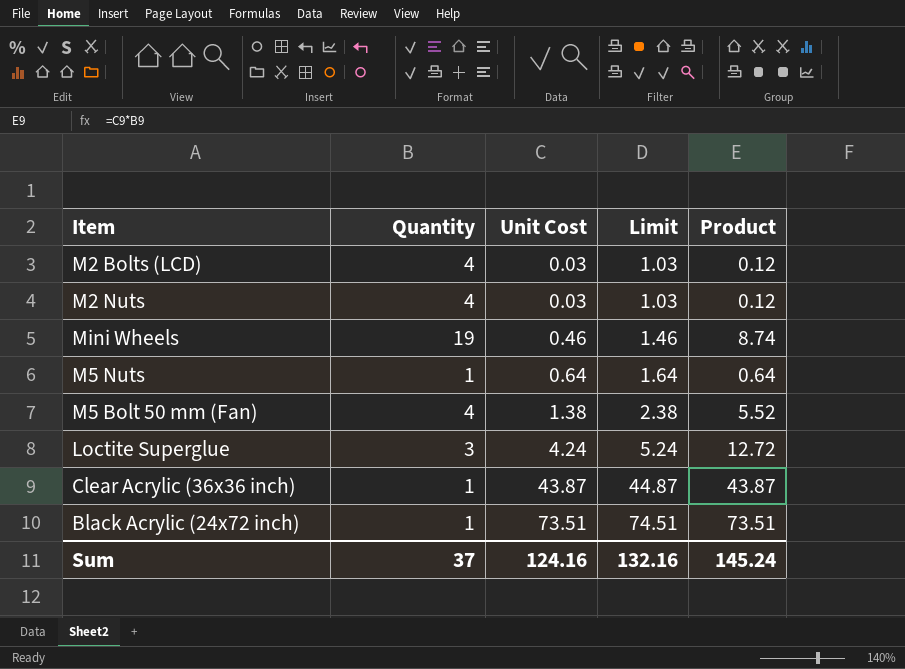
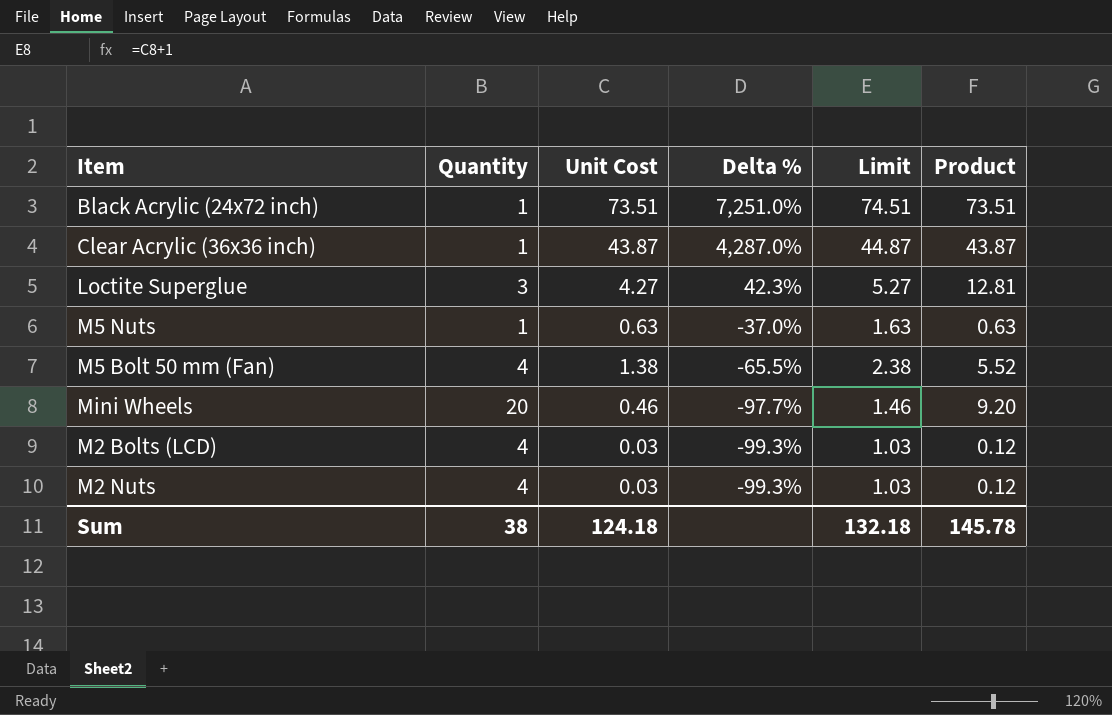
row order: Unit Cost ascending -> Delta % descending
column Delta % | formula: none -> ([Unit Cost] - [Quantity]) / [Quantity]
Loctite Superglue | Unit Cost: 4.24 -> 4.27
Loctite Superglue | Limit: 5.24 -> 5.27
Loctite Superglue | Product: 12.72 -> 12.81
M5 Nuts | Unit Cost: 0.64 -> 0.63
M5 Nuts | Limit: 1.64 -> 1.63
M5 Nuts | Product: 0.64 -> 0.63
Mini Wheels | Quantity: 19 -> 20
Mini Wheels | Product: 8.74 -> 9.20
Sum | Quantity: 37 -> 38
Sum | Unit Cost: 124.16 -> 124.18
Sum | Limit: 132.16 -> 132.18
Sum | Product: 145.24 -> 145.78

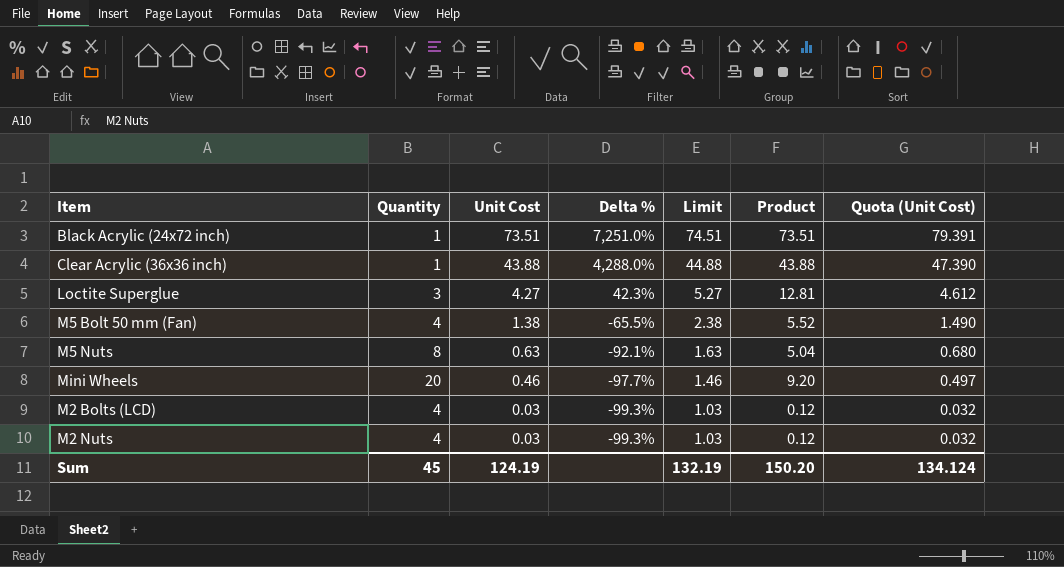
row order: Delta % descending -> Unit Cost descending
column Quota (Unit Cost) | formula: none -> [Unit Cost] * 1.08
Clear Acrylic (36x36 inch) | Unit Cost: 43.87 -> 43.88
Clear Acrylic (36x36 inch) | Delta %: 4,287.0% -> 4,288.0%
Clear Acrylic (36x36 inch) | Limit: 44.87 -> 44.88
Clear Acrylic (36x36 inch) | Product: 43.87 -> 43.88
M5 Nuts | Quantity: 1 -> 8
M5 Nuts | Delta %: -37.0% -> -92.1%
M5 Nuts | Product: 0.63 -> 5.04
Sum | Quantity: 38 -> 45
Sum | Unit Cost: 124.18 -> 124.19
Sum | Limit: 132.18 -> 132.19
Sum | Product: 145.78 -> 150.20

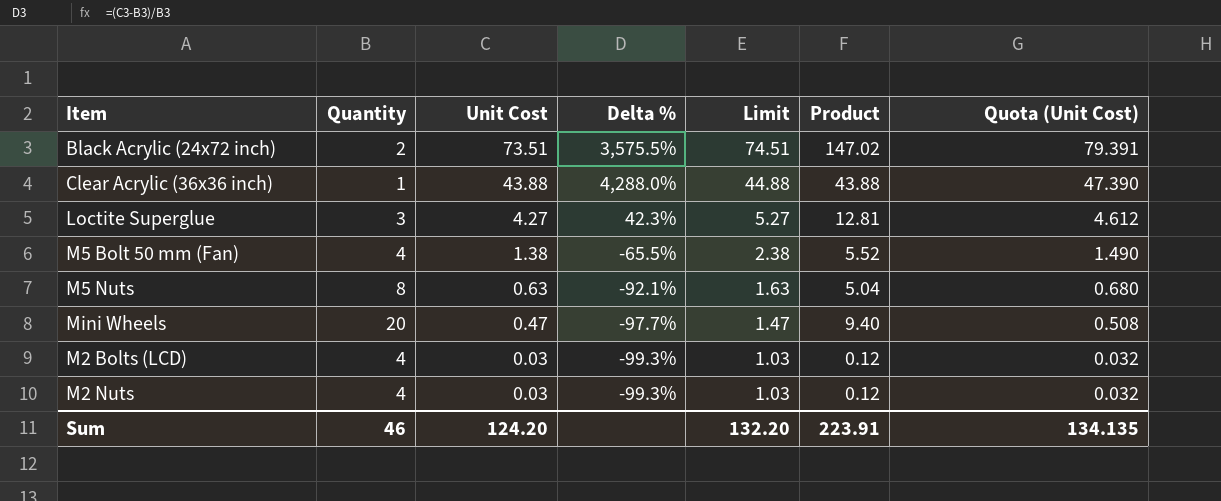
Black Acrylic (24x72 inch) | Quantity: 1 -> 2
Black Acrylic (24x72 inch) | Delta %: 7,251.0% -> 3,575.5%
Black Acrylic (24x72 inch) | Product: 73.51 -> 147.02
Mini Wheels | Unit Cost: 0.46 -> 0.47
Mini Wheels | Limit: 1.46 -> 1.47
Mini Wheels | Product: 9.20 -> 9.40
Mini Wheels | Quota (Unit Cost): 0.497 -> 0.508
Sum | Quantity: 45 -> 46
Sum | Unit Cost: 124.19 -> 124.20
Sum | Limit: 132.19 -> 132.20
Sum | Product: 150.20 -> 223.91
Sum | Quota (Unit Cost): 134.124 -> 134.135

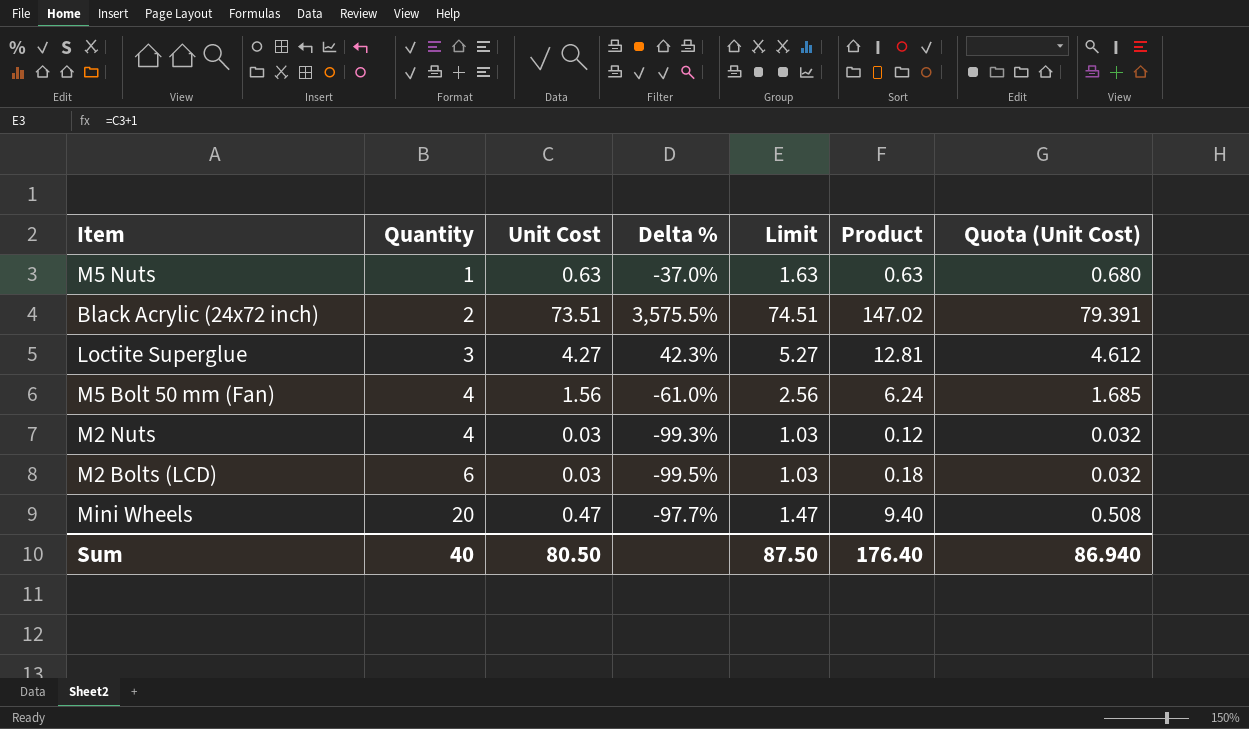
row order: Unit Cost descending -> Quantity ascending
row Clear Acrylic (36x36 inch): 1 | 43.88 | 4,288.0% | 44.88 | 43.88 | 47.390 -> none
M5 Nuts | Quantity: 8 -> 1
M5 Nuts | Delta %: -92.1% -> -37.0%
M5 Nuts | Product: 5.04 -> 0.63
M5 Bolt 50 mm (Fan) | Unit Cost: 1.38 -> 1.56
M5 Bolt 50 mm (Fan) | Delta %: -65.5% -> -61.0%
M5 Bolt 50 mm (Fan) | Limit: 2.38 -> 2.56
M5 Bolt 50 mm (Fan) | Product: 5.52 -> 6.24
M5 Bolt 50 mm (Fan) | Quota (Unit Cost): 1.490 -> 1.685
M2 Bolts (LCD) | Quantity: 4 -> 6
M2 Bolts (LCD) | Delta %: -99.3% -> -99.5%
M2 Bolts (LCD) | Product: 0.12 -> 0.18
Sum | Quantity: 46 -> 40
Sum | Unit Cost: 124.20 -> 80.50
Sum | Limit: 132.20 -> 87.50
Sum | Product: 223.91 -> 176.40
Sum | Quota (Unit Cost): 134.135 -> 86.940

